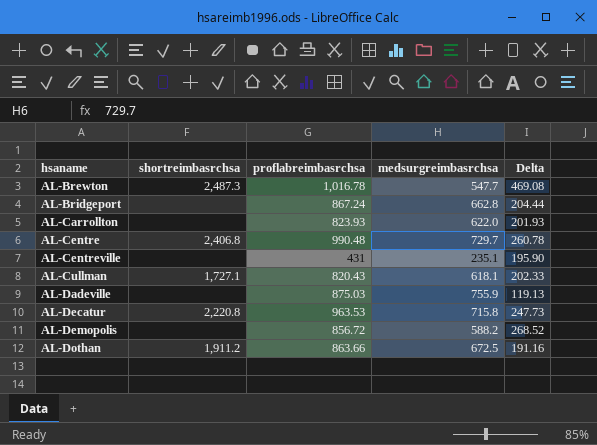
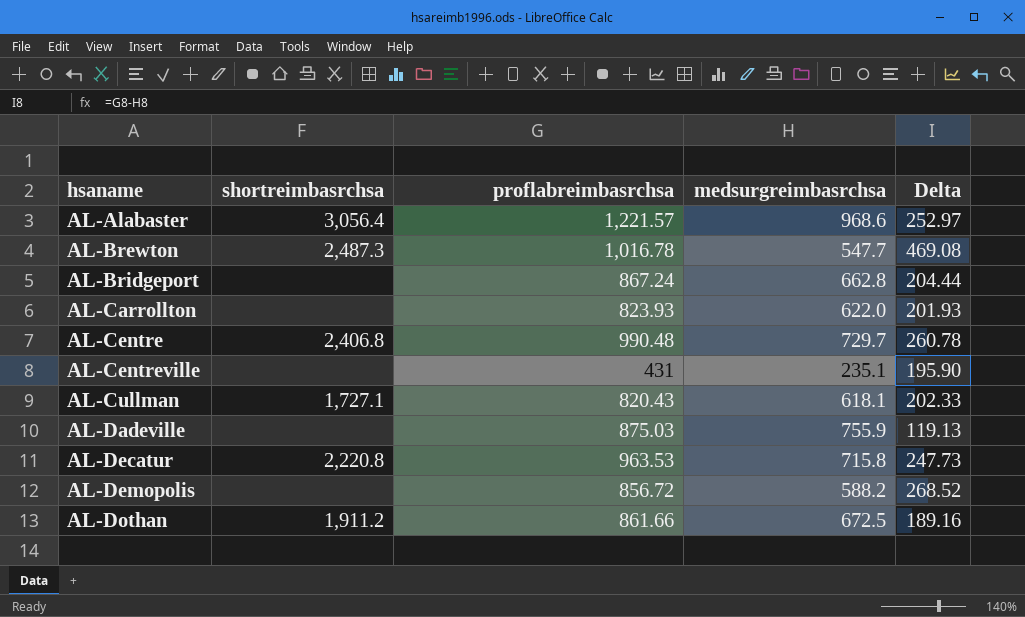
row AL-Alabaster: none -> 3,056.4 | 1,221.57 | 968.6 | 252.97
AL-Dothan | proflabreimbasrchsa: 863.66 -> 861.66
AL-Dothan | Delta: 191.16 -> 189.16

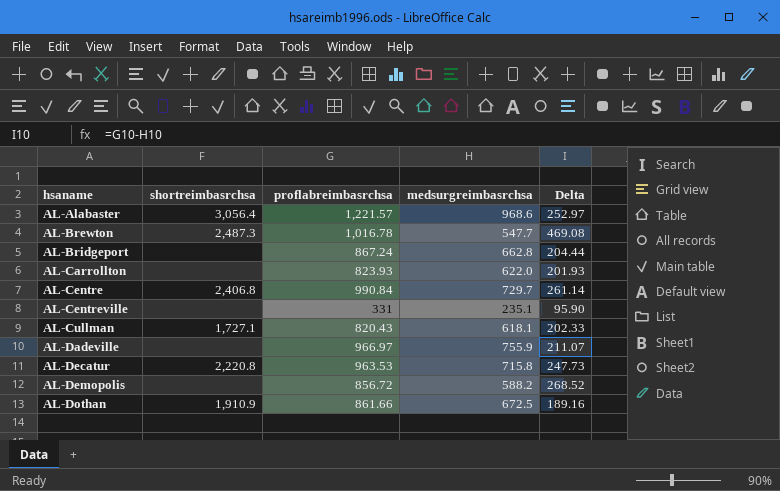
AL-Centre | proflabreimbasrchsa: 990.48 -> 990.84
AL-Centre | Delta: 260.78 -> 261.14
AL-Centreville | proflabreimbasrchsa: 431 -> 331
AL-Centreville | Delta: 195.90 -> 95.90
AL-Dadeville | proflabreimbasrchsa: 875.03 -> 966.97
AL-Dadeville | Delta: 119.13 -> 211.07
AL-Dothan | shortreimbasrchsa: 1,911.2 -> 1,910.9

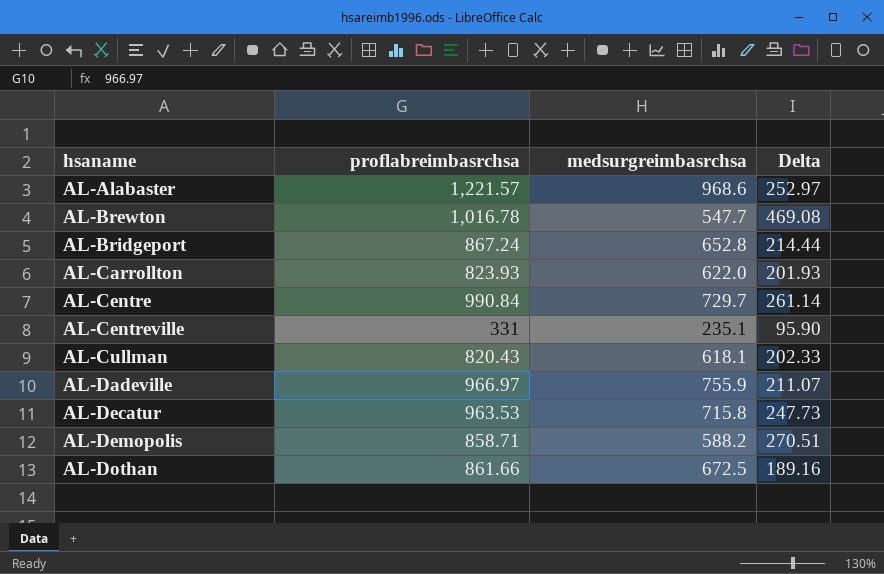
column shortreimbasrchsa | position: 2 -> none
AL-Bridgeport | medsurgreimbasrchsa: 662.8 -> 652.8
AL-Bridgeport | Delta: 204.44 -> 214.44
AL-Demopolis | proflabreimbasrchsa: 856.72 -> 858.71
AL-Demopolis | Delta: 268.52 -> 270.51

